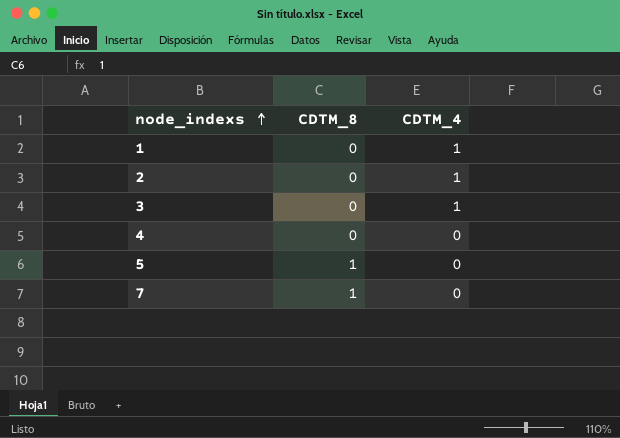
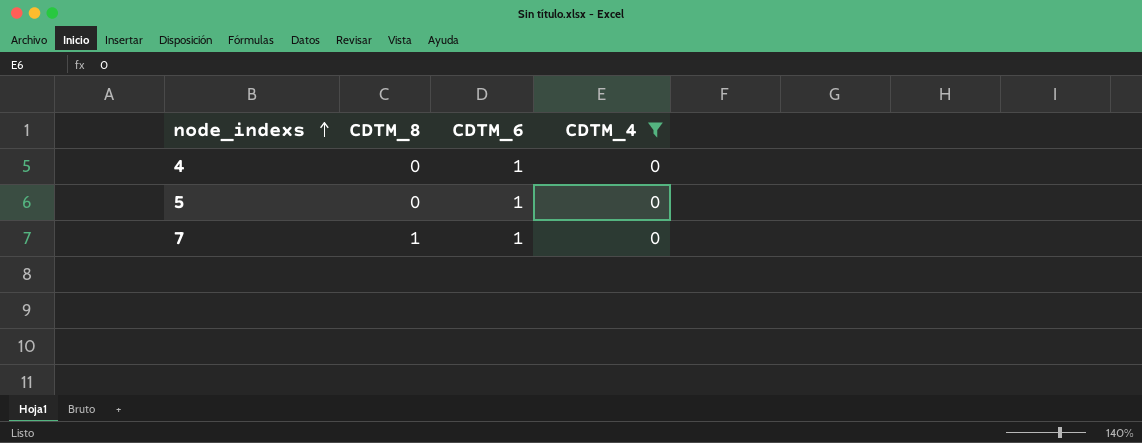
filter: none -> CDTM_4 = 0
column CDTM_6 | position: none -> 3
5 | CDTM_8: 1 -> 0

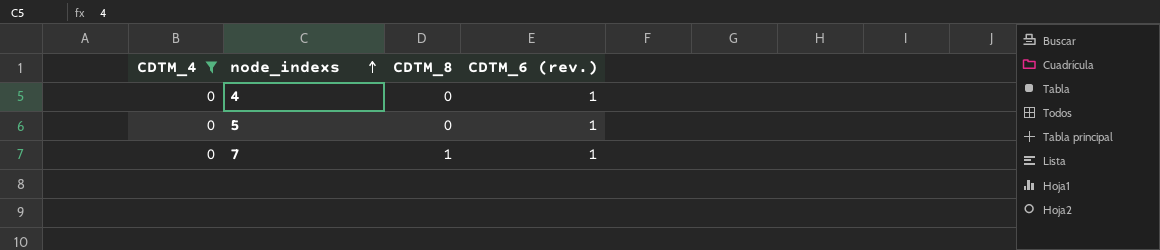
column CDTM_4 | position: 4 -> 1
column name: CDTM_6 -> CDTM_6 (rev.)

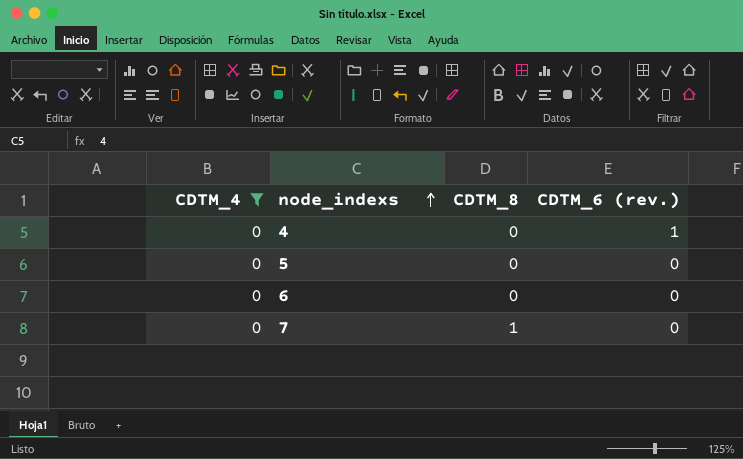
5 | CDTM_6 (rev.): 1 -> 0
row 6: none -> 0 | 0 | 0
7 | CDTM_6 (rev.): 1 -> 0

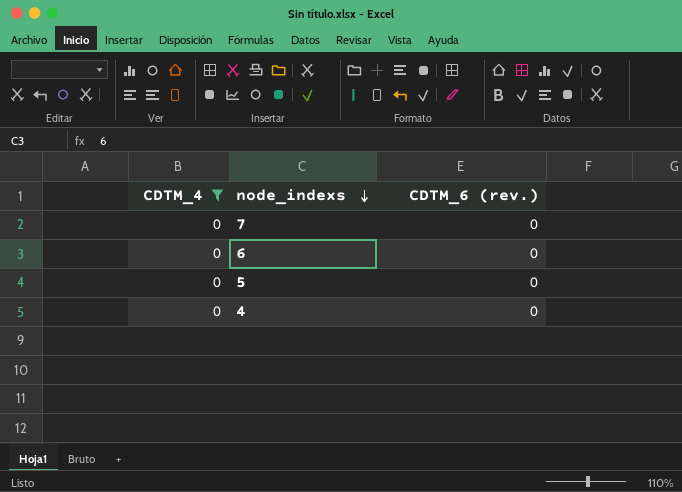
row order: node_indexs ascending -> node_indexs descending
column CDTM_8 | position: 3 -> none
4 | CDTM_6 (rev.): 1 -> 0

